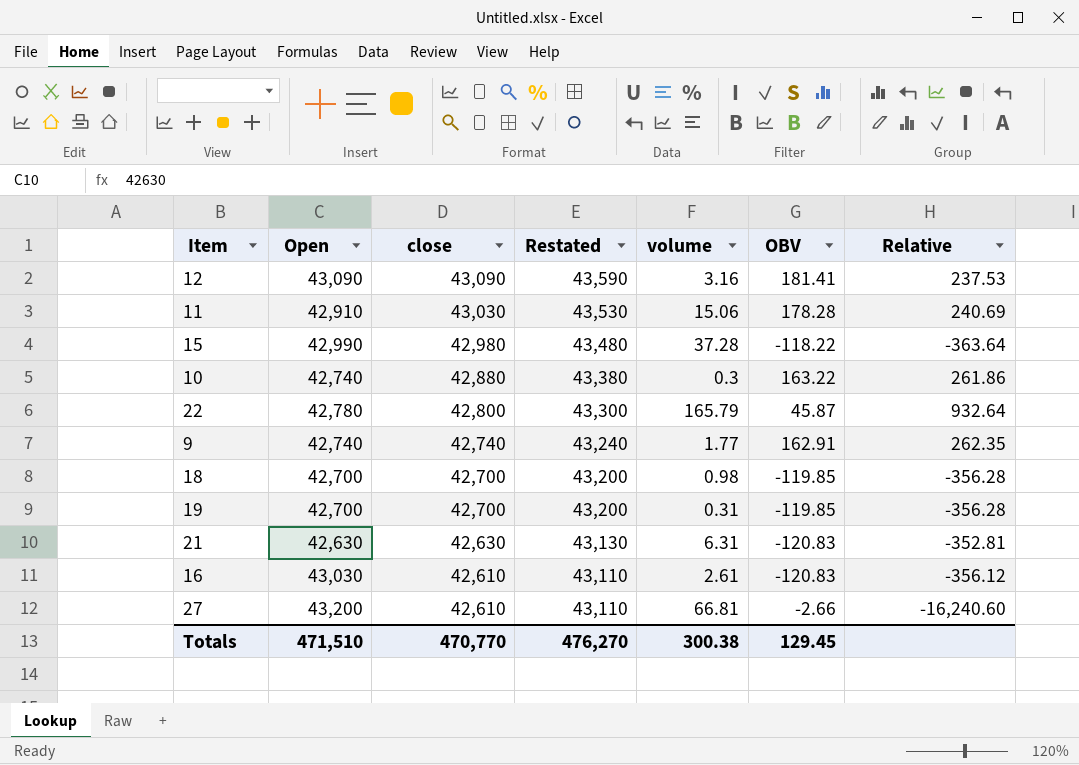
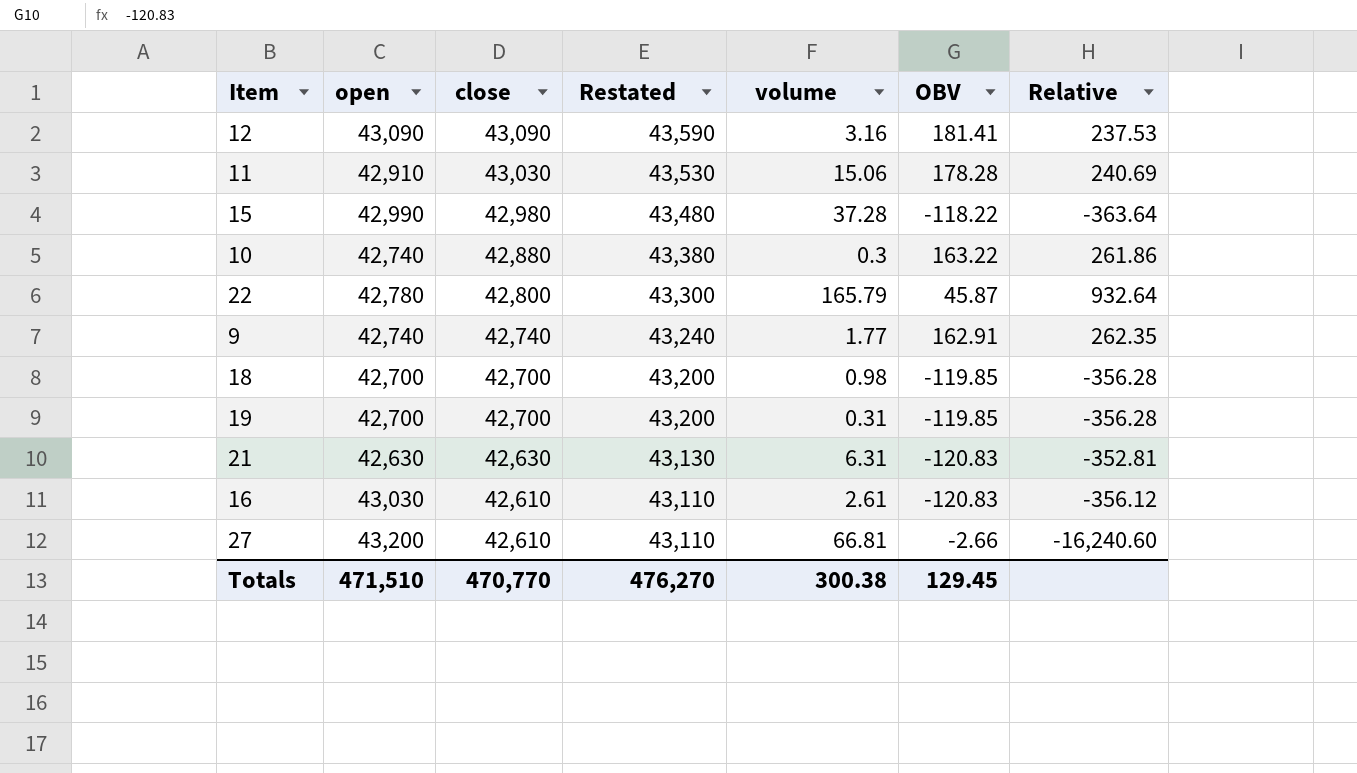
column name: Open -> open

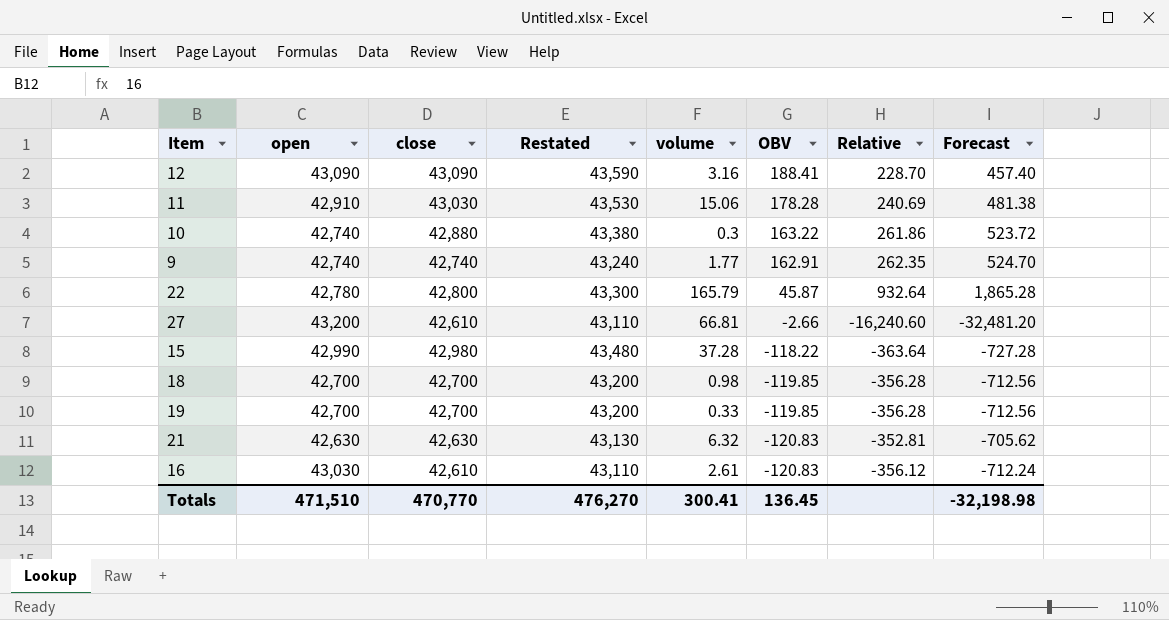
row order: close descending -> OBV descending
column Forecast | formula: none -> [Relative] * 2
12 | OBV: 181.41 -> 188.41
12 | Relative: 237.53 -> 228.70
19 | volume: 0.31 -> 0.33
21 | volume: 6.31 -> 6.32
Totals | volume: 300.38 -> 300.41
Totals | OBV: 129.45 -> 136.45

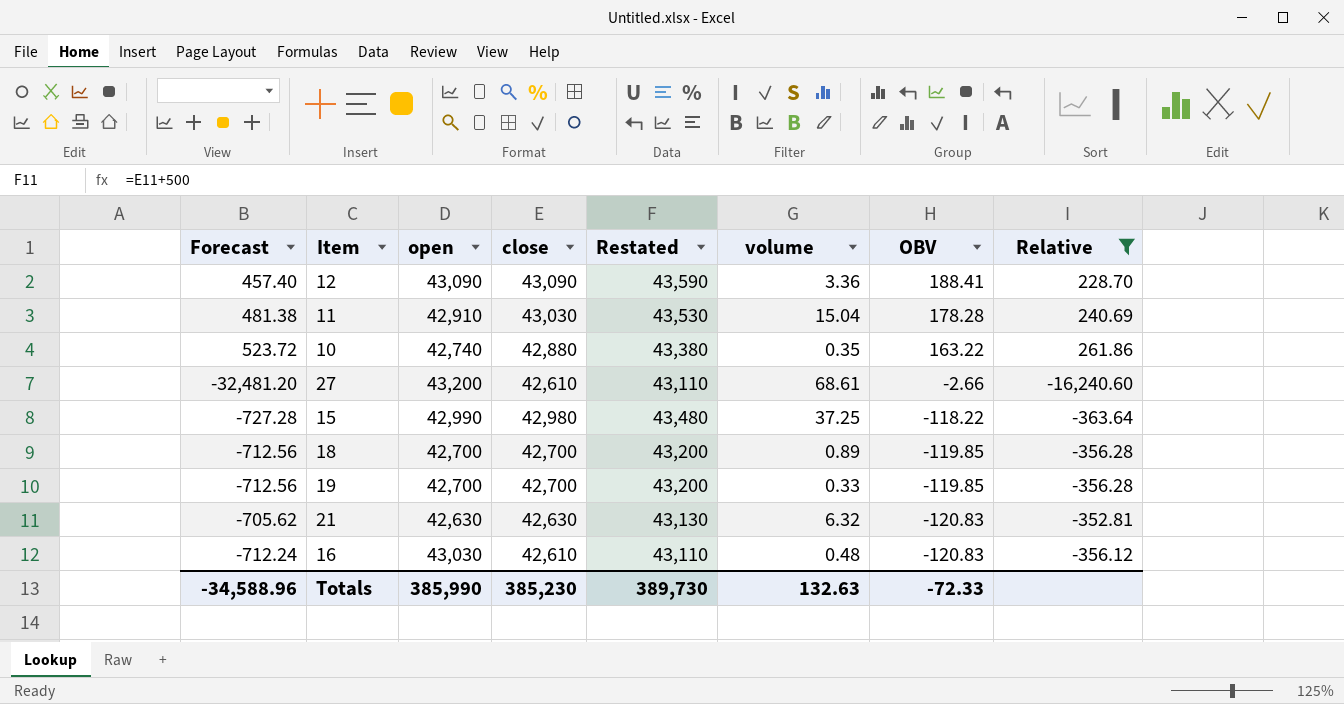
filter: none -> Relative <= 261.86
column Forecast | position: 8 -> 1
12 | volume: 3.16 -> 3.36
11 | volume: 15.06 -> 15.04
10 | volume: 0.3 -> 0.35
27 | volume: 66.81 -> 68.61
15 | volume: 37.28 -> 37.25
18 | volume: 0.98 -> 0.89
16 | volume: 2.61 -> 0.48
Totals | Forecast: -32,198.98 -> -34,588.96
Totals | open: 471,510 -> 385,990
Totals | close: 470,770 -> 385,230
Totals | Restated: 476,270 -> 389,730
Totals | volume: 300.41 -> 132.63
Totals | OBV: 136.45 -> -72.33

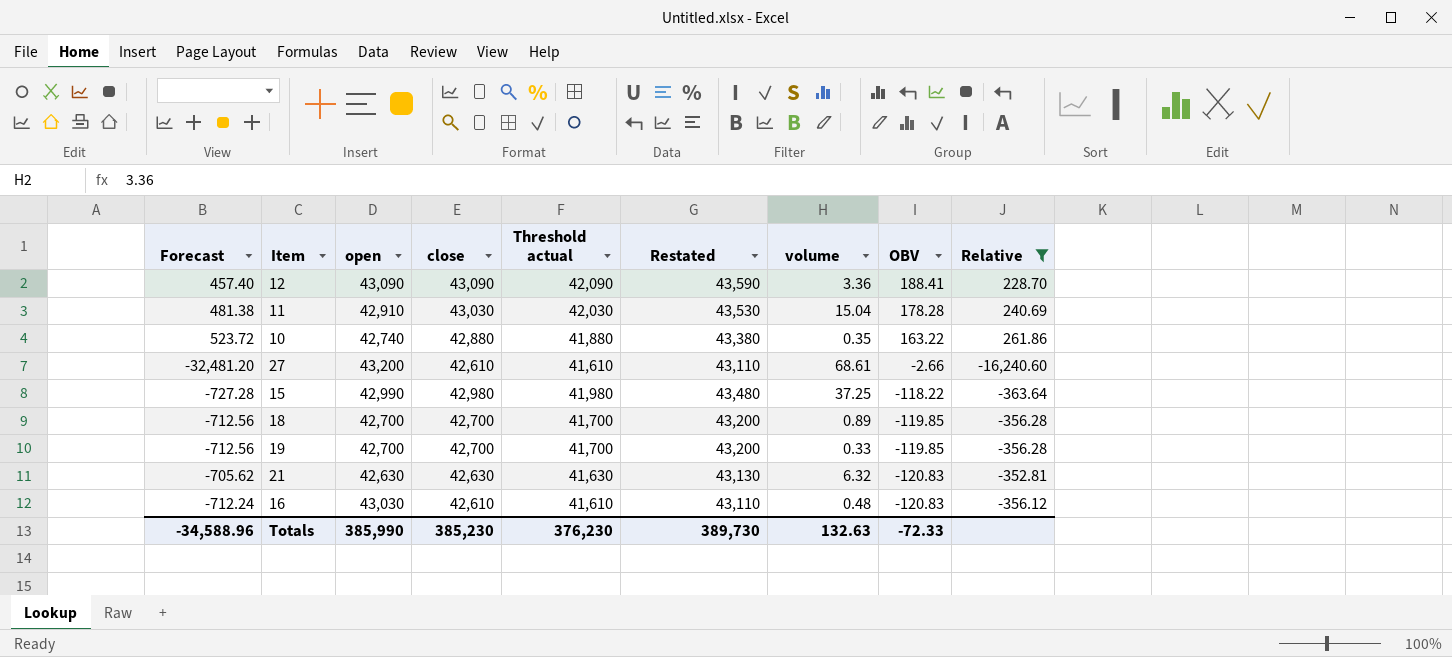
column Threshold actual | formula: none -> [close] - 1000

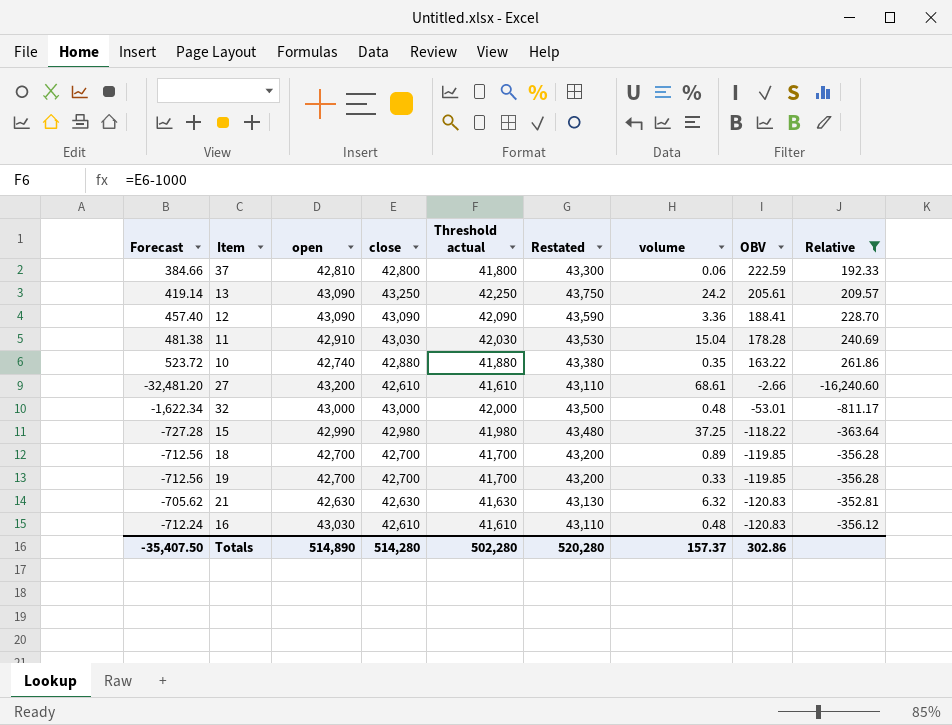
row 37: none -> 384.66 | 42,810 | 42,800 | 41,800 | 43,300 | 0.06 | 222.59 | 192.33
row 13: none -> 419.14 | 43,090 | 43,250 | 42,250 | 43,750 | 24.2 | 205.61 | 209.57
row 32: none -> -1,622.34 | 43,000 | 43,000 | 42,000 | 43,500 | 0.48 | -53.01 | -811.17
Totals | Forecast: -34,588.96 -> -35,407.50
Totals | open: 385,990 -> 514,890
Totals | close: 385,230 -> 514,280
Totals | Threshold actual: 376,230 -> 502,280
Totals | Restated: 389,730 -> 520,280
Totals | volume: 132.63 -> 157.37
Totals | OBV: -72.33 -> 302.86

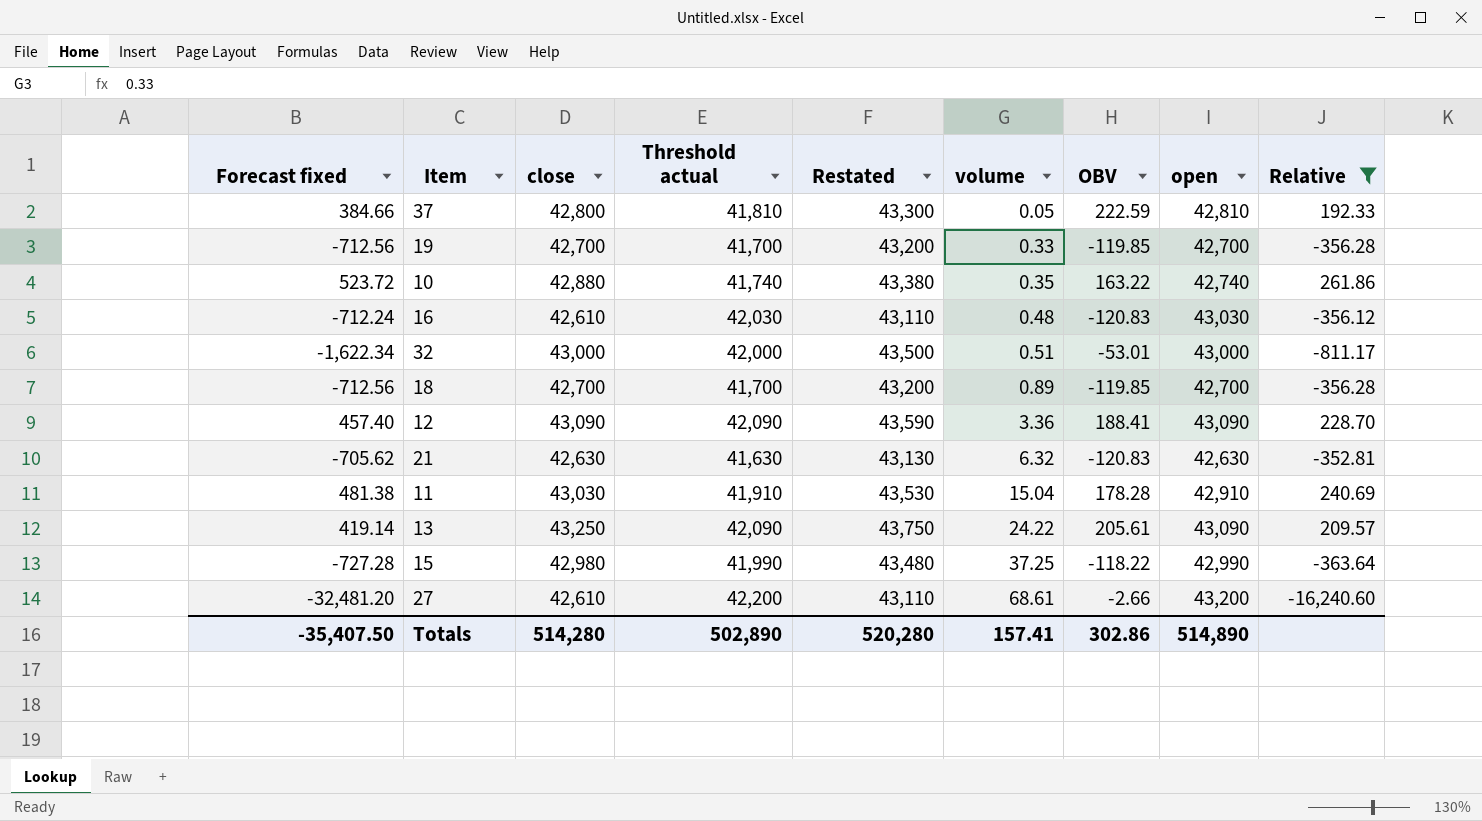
row order: OBV descending -> volume ascending
column name: Forecast -> Forecast fixed
column Threshold actual | formula: [close] - 1000 -> [open] - 1000
column open | position: 3 -> 8
37 | volume: 0.06 -> 0.05
32 | volume: 0.48 -> 0.51
13 | volume: 24.2 -> 24.22
Totals | Threshold actual: 502,280 -> 502,890
Totals | volume: 157.37 -> 157.41

